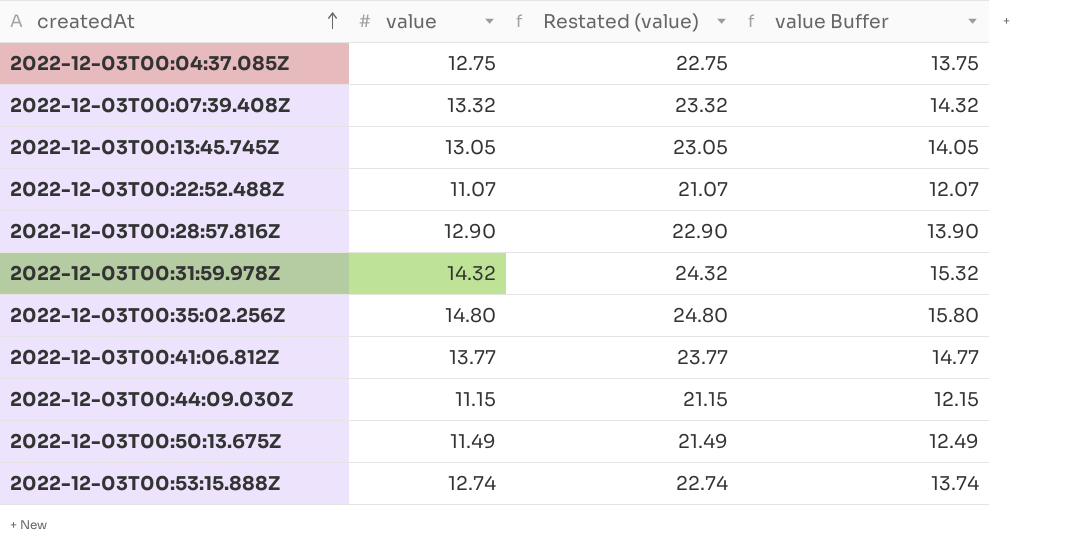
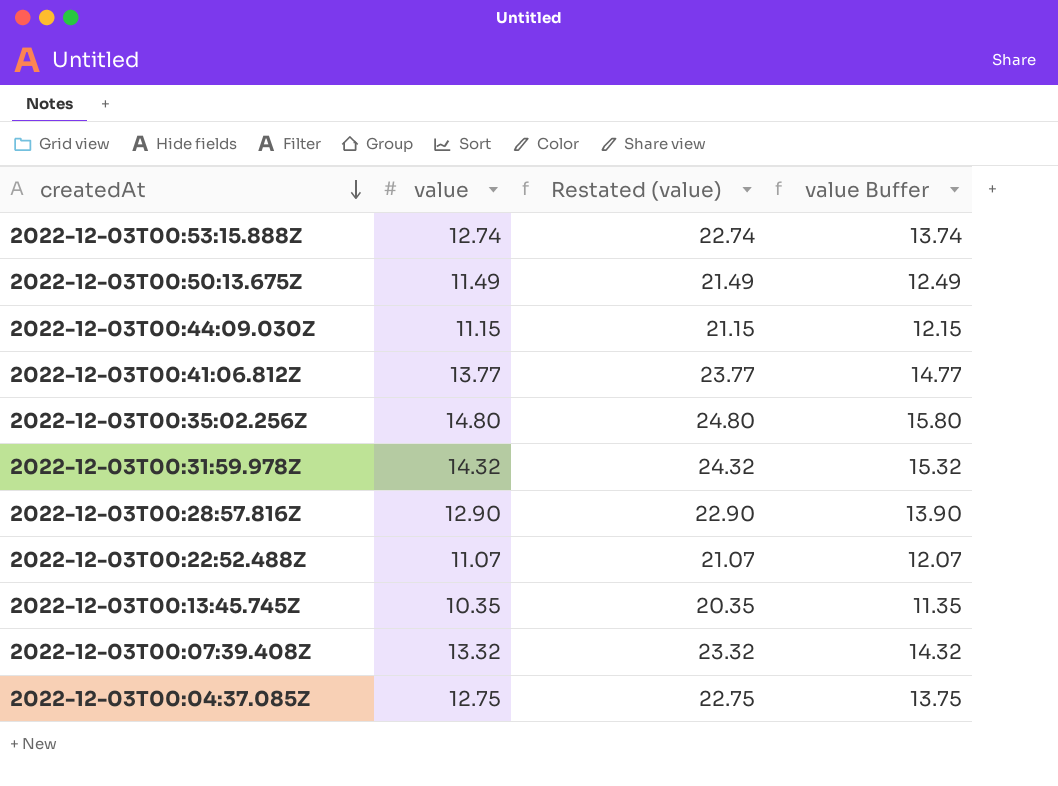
row order: createdAt ascending -> createdAt descending
2022-12-03T00:13:45.745Z | value: 13.05 -> 10.35
2022-12-03T00:13:45.745Z | Restated (value): 23.05 -> 20.35
2022-12-03T00:13:45.745Z | value Buffer: 14.05 -> 11.35

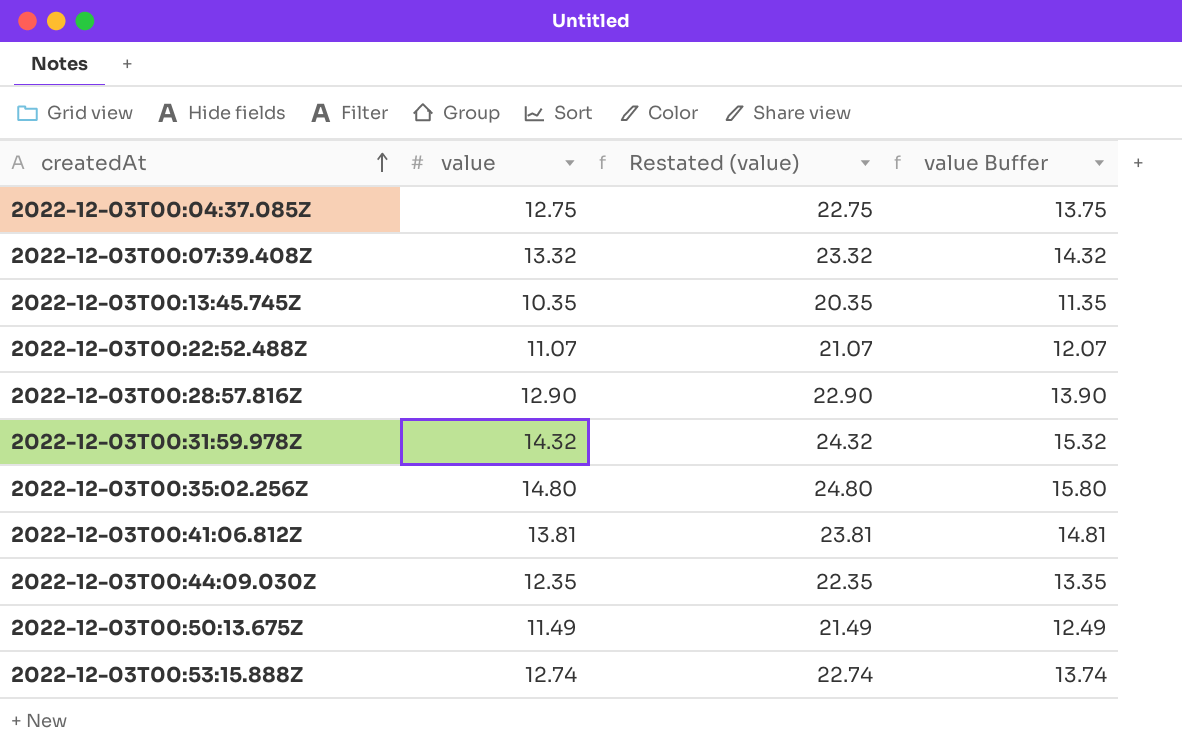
row order: createdAt descending -> createdAt ascending
2022-12-03T00:41:06.812Z | value: 13.77 -> 13.81
2022-12-03T00:41:06.812Z | Restated (value): 23.77 -> 23.81
2022-12-03T00:41:06.812Z | value Buffer: 14.77 -> 14.81
2022-12-03T00:44:09.030Z | value: 11.15 -> 12.35
2022-12-03T00:44:09.030Z | Restated (value): 21.15 -> 22.35
2022-12-03T00:44:09.030Z | value Buffer: 12.15 -> 13.35

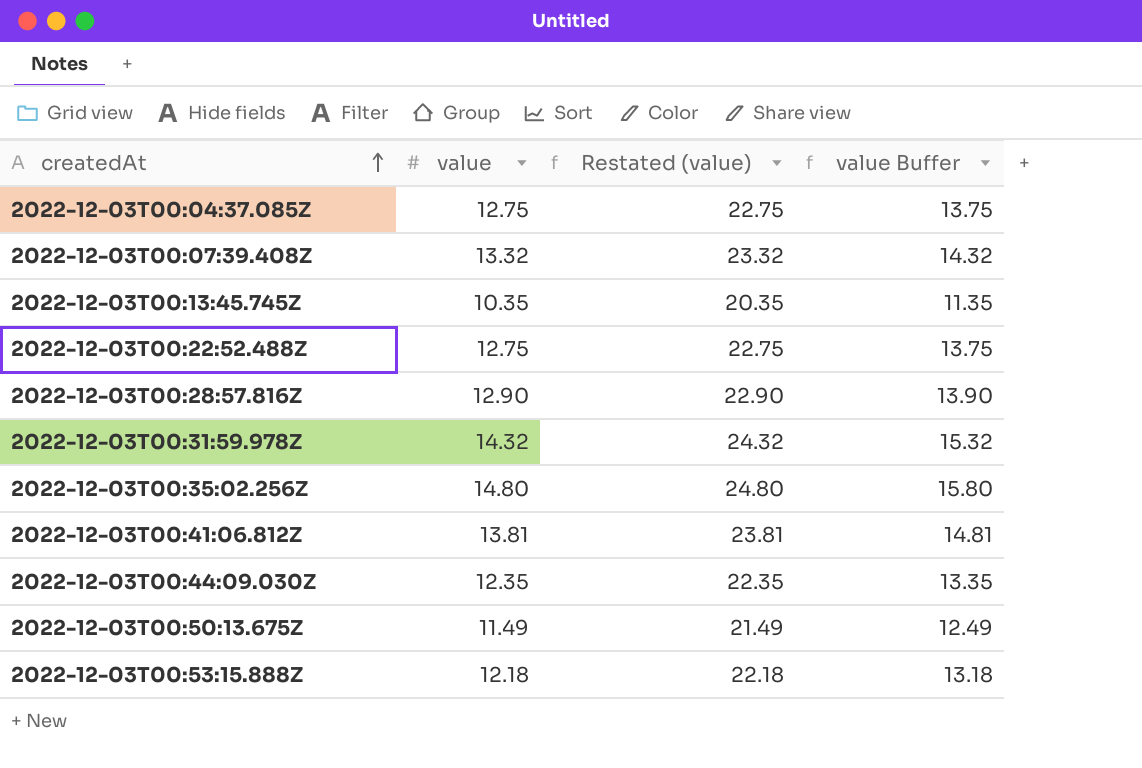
2022-12-03T00:22:52.488Z | value: 11.07 -> 12.75
2022-12-03T00:22:52.488Z | Restated (value): 21.07 -> 22.75
2022-12-03T00:22:52.488Z | value Buffer: 12.07 -> 13.75
2022-12-03T00:53:15.888Z | value: 12.74 -> 12.18
2022-12-03T00:53:15.888Z | Restated (value): 22.74 -> 22.18
2022-12-03T00:53:15.888Z | value Buffer: 13.74 -> 13.18

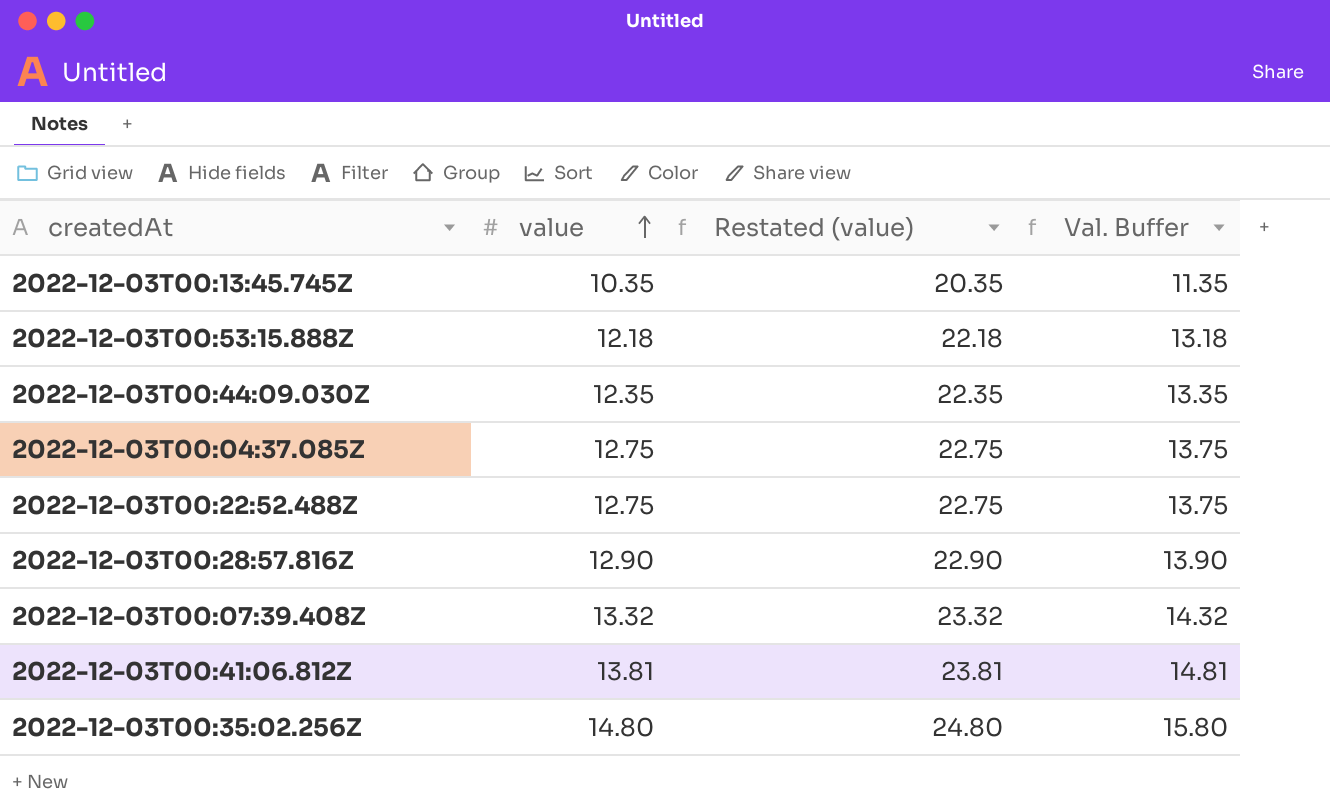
row order: createdAt ascending -> value ascending
column name: value Buffer -> Val. Buffer
row 2022-12-03T00:31:59.978Z: 14.32 | 24.32 | 15.32 -> none
row 2022-12-03T00:50:13.675Z: 11.49 | 21.49 | 12.49 -> none

